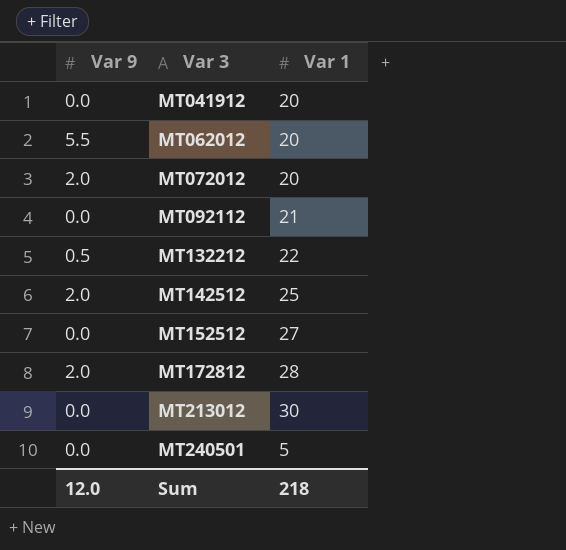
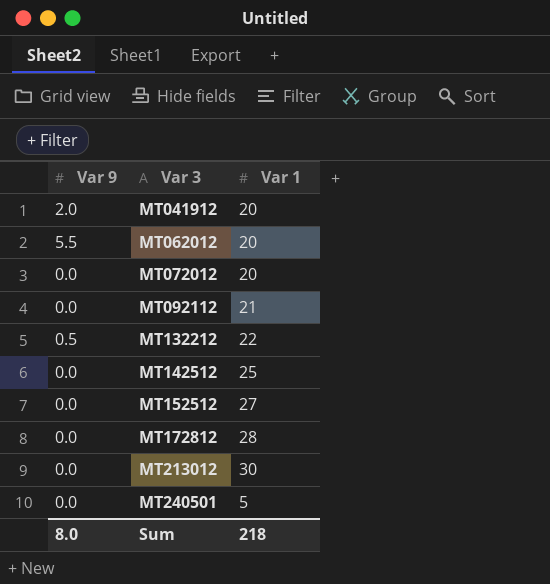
MT041912 | Var 9: 0.0 -> 2.0
MT072012 | Var 9: 2.0 -> 0.0
MT142512 | Var 9: 2.0 -> 0.0
MT172812 | Var 9: 2.0 -> 0.0
Sum | Var 9: 12.0 -> 8.0

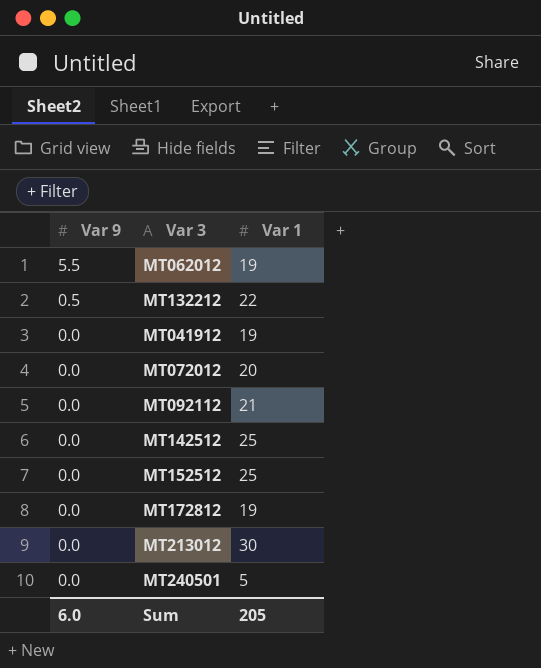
row order: Var 3 ascending -> Var 9 descending
MT062012 | Var 1: 20 -> 19
MT041912 | Var 9: 2.0 -> 0.0
MT041912 | Var 1: 20 -> 19
MT152512 | Var 1: 27 -> 25
MT172812 | Var 1: 28 -> 19
Sum | Var 9: 8.0 -> 6.0
Sum | Var 1: 218 -> 205

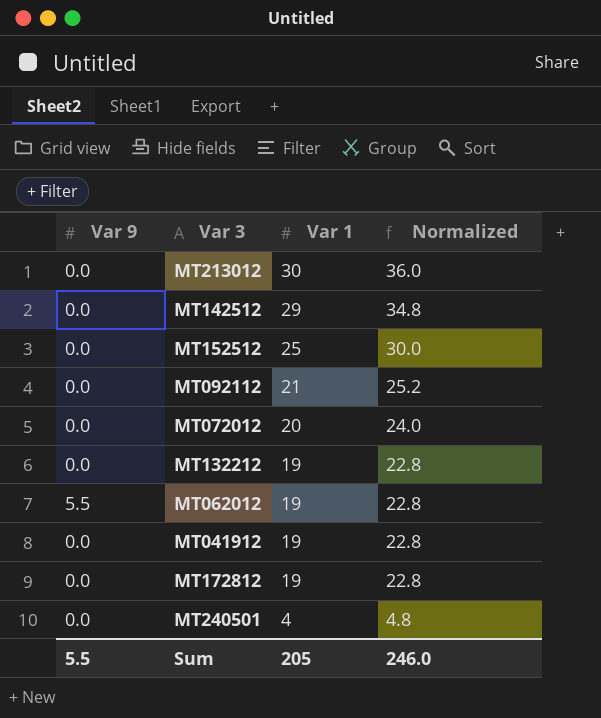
row order: Var 9 descending -> Var 1 descending
column Normalized | formula: none -> [Var 1] * 1.2
MT142512 | Var 1: 25 -> 29
MT132212 | Var 9: 0.5 -> 0.0
MT132212 | Var 1: 22 -> 19
MT240501 | Var 1: 5 -> 4
Sum | Var 9: 6.0 -> 5.5

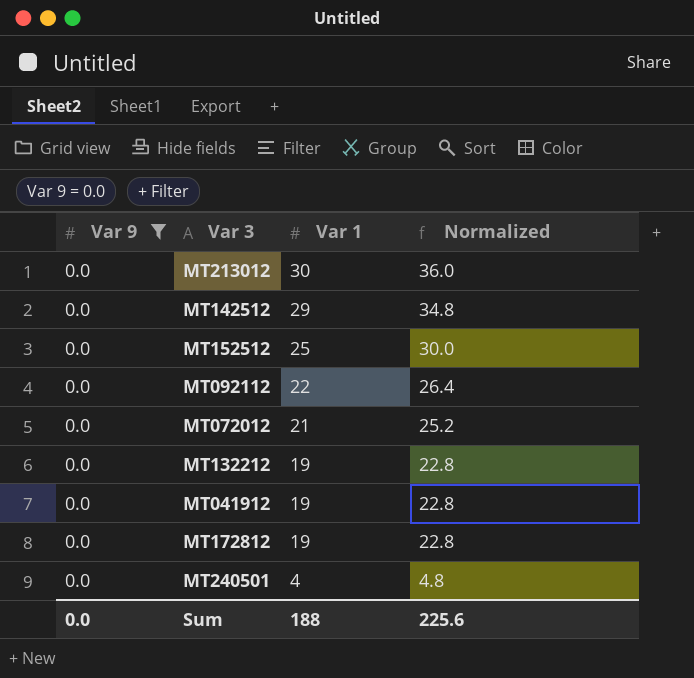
filter: none -> Var 9 = 0.0
MT092112 | Var 1: 21 -> 22
MT092112 | Normalized: 25.2 -> 26.4
MT072012 | Var 1: 20 -> 21
MT072012 | Normalized: 24.0 -> 25.2
Sum | Var 9: 5.5 -> 0.0
Sum | Var 1: 205 -> 188
Sum | Normalized: 246.0 -> 225.6

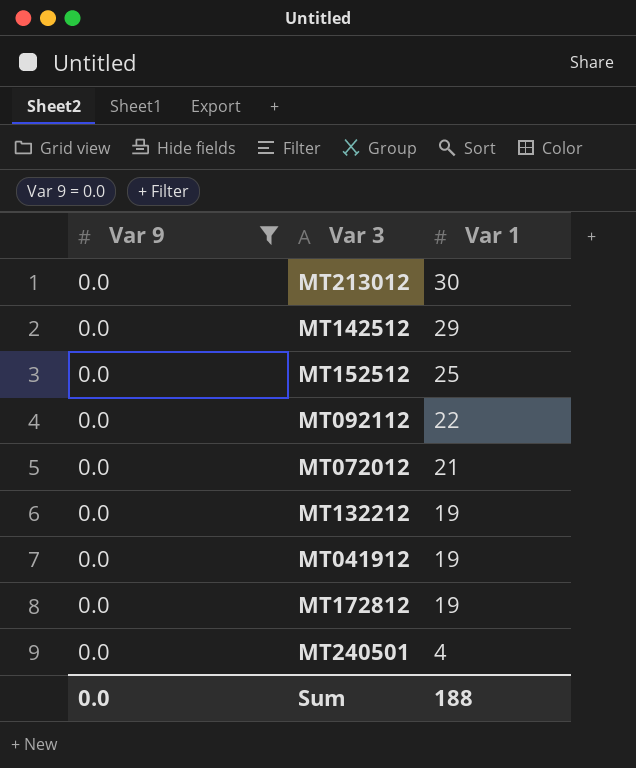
column Normalized | formula: [Var 1] * 1.2 -> none

